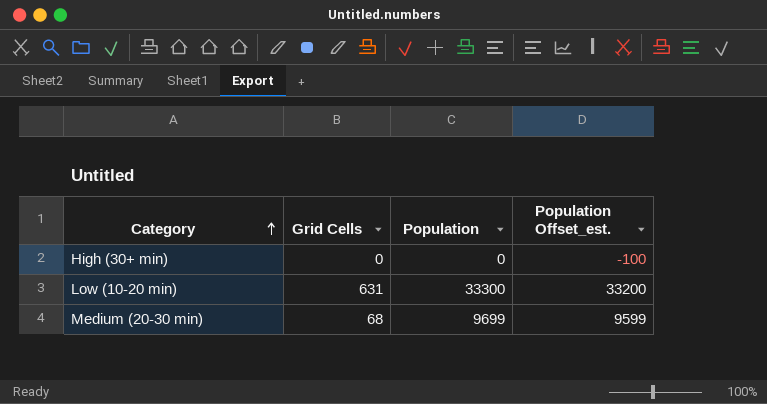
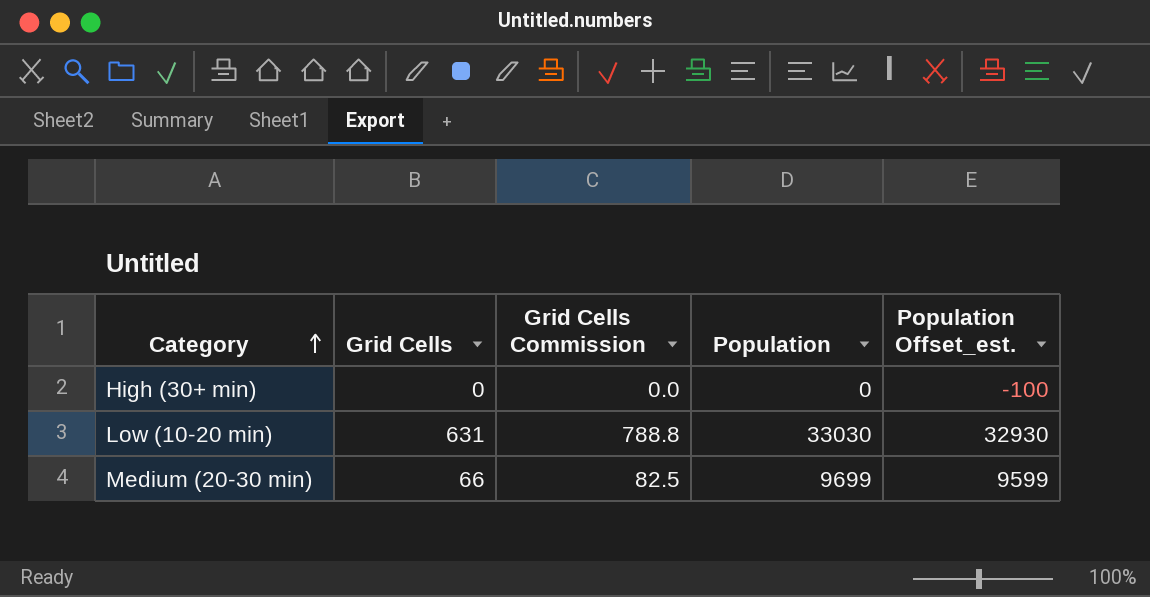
column Grid Cells Commission | formula: none -> [Grid Cells] * 1.25
Low (10-20 min) | Population: 33300 -> 33030
Low (10-20 min) | Population Offset_est.: 33200 -> 32930
Medium (20-30 min) | Grid Cells: 68 -> 66

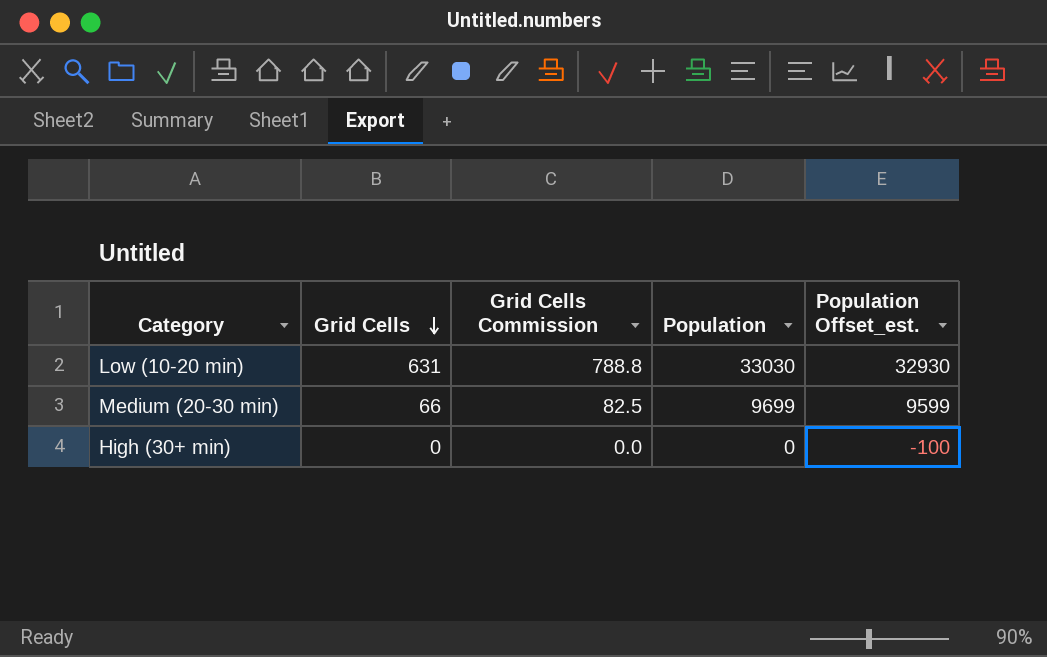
row order: Category ascending -> Grid Cells descending

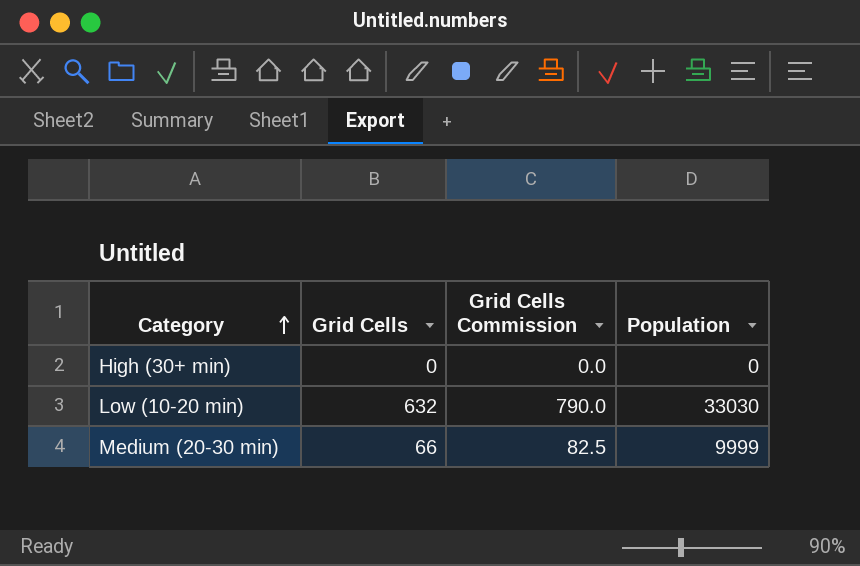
row order: Grid Cells descending -> Category ascending
column Population Offset_est. | formula: [Population] - 100 -> none
Low (10-20 min) | Grid Cells: 631 -> 632
Low (10-20 min) | Grid Cells Commission: 788.8 -> 790.0
Medium (20-30 min) | Population: 9699 -> 9999

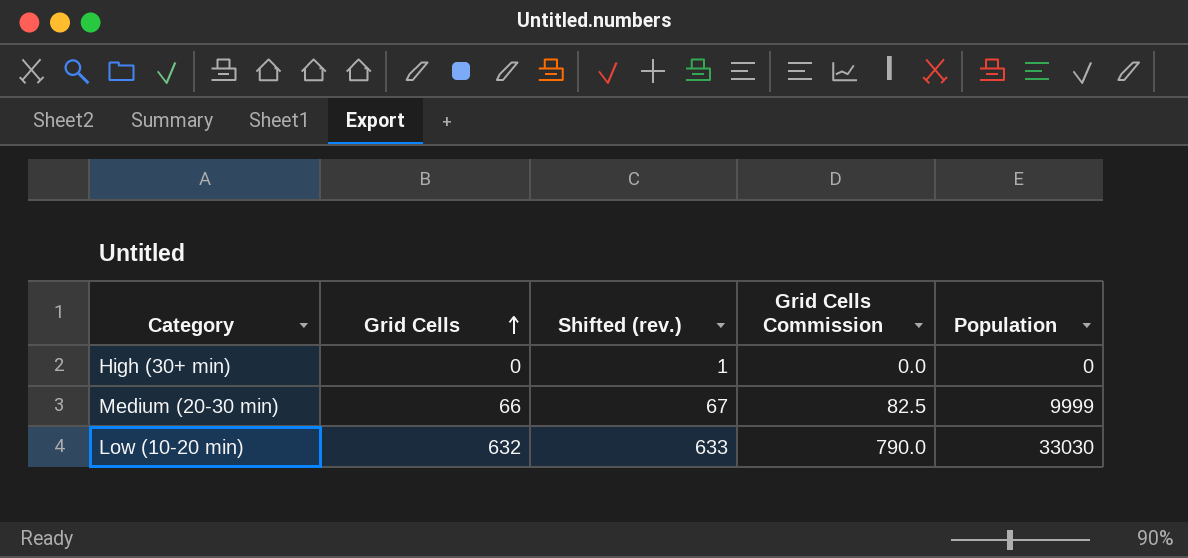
row order: Category ascending -> Grid Cells ascending
column Shifted (rev.) | formula: none -> [Grid Cells] + 1

